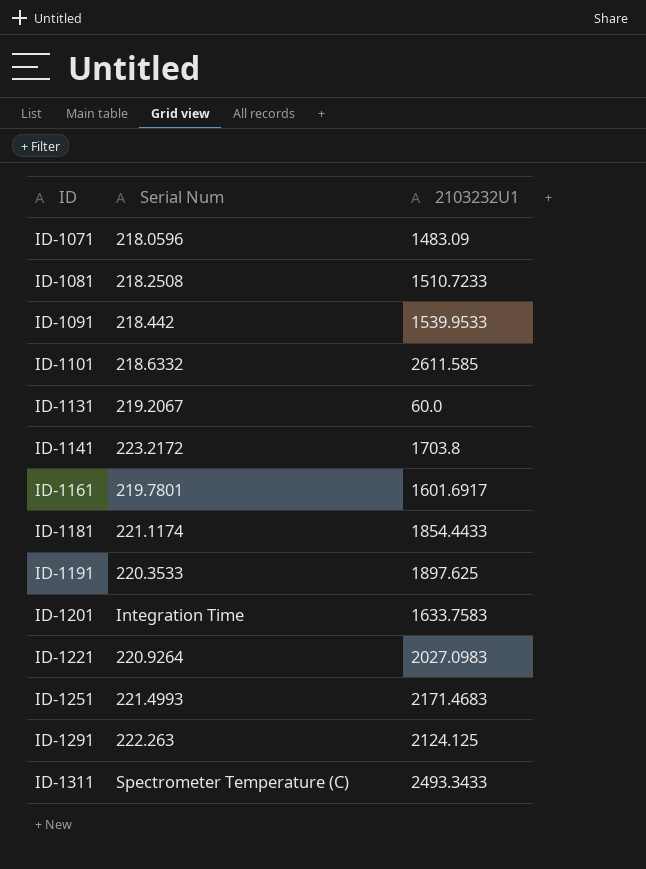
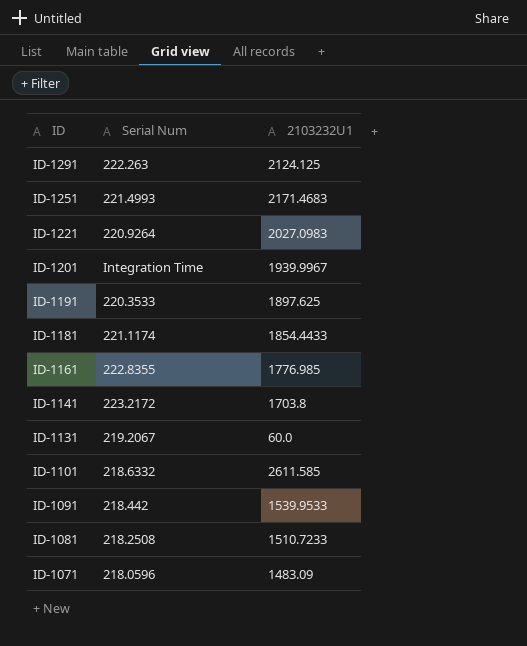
row order: ID ascending -> ID descending
row ID-1311: Spectrometer Temperature (C) | 2493.3433 -> none
ID-1201 | 2103232U1: 1633.7583 -> 1939.9967
ID-1161 | Serial Num: 219.7801 -> 222.8355
ID-1161 | 2103232U1: 1601.6917 -> 1776.985

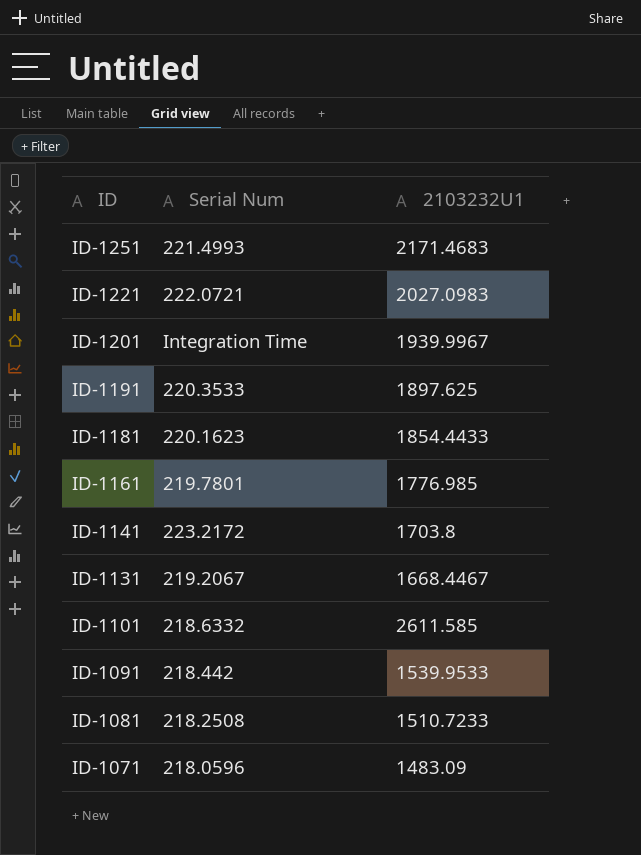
row ID-1291: 222.263 | 2124.125 -> none
ID-1221 | Serial Num: 220.9264 -> 222.0721
ID-1181 | Serial Num: 221.1174 -> 220.1623
ID-1161 | Serial Num: 222.8355 -> 219.7801
ID-1131 | 2103232U1: 60.0 -> 1668.4467

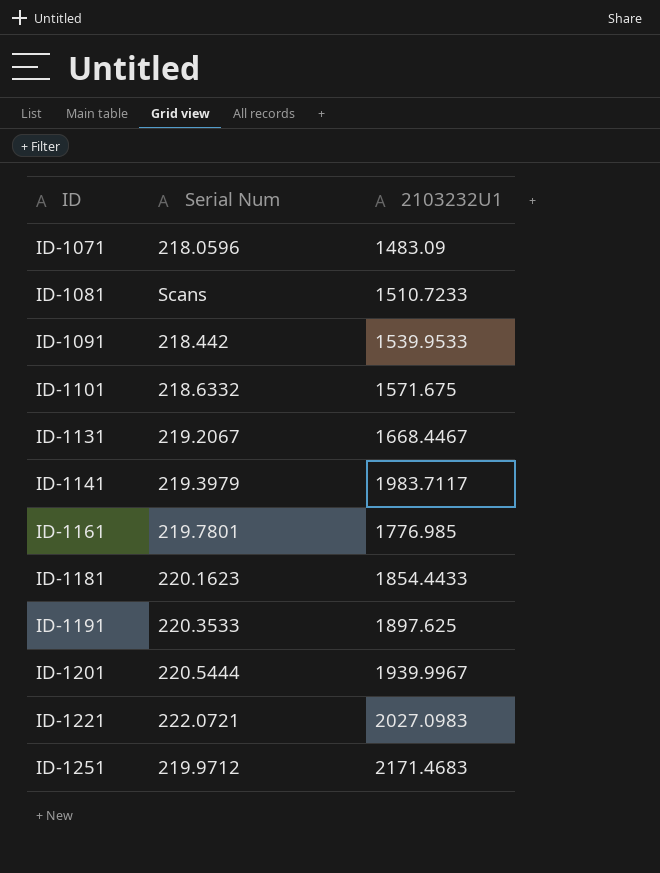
row order: ID descending -> ID ascending
ID-1081 | Serial Num: 218.2508 -> Scans
ID-1101 | 2103232U1: 2611.585 -> 1571.675
ID-1141 | Serial Num: 223.2172 -> 219.3979
ID-1141 | 2103232U1: 1703.8 -> 1983.7117
ID-1201 | Serial Num: Integration Time -> 220.5444
ID-1251 | Serial Num: 221.4993 -> 219.9712

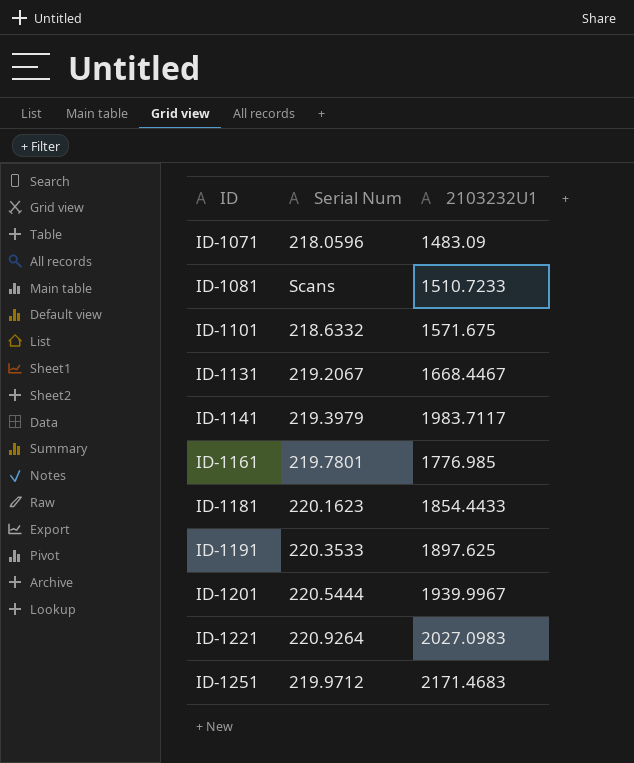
row ID-1091: 218.442 | 1539.9533 -> none
ID-1221 | Serial Num: 222.0721 -> 220.9264

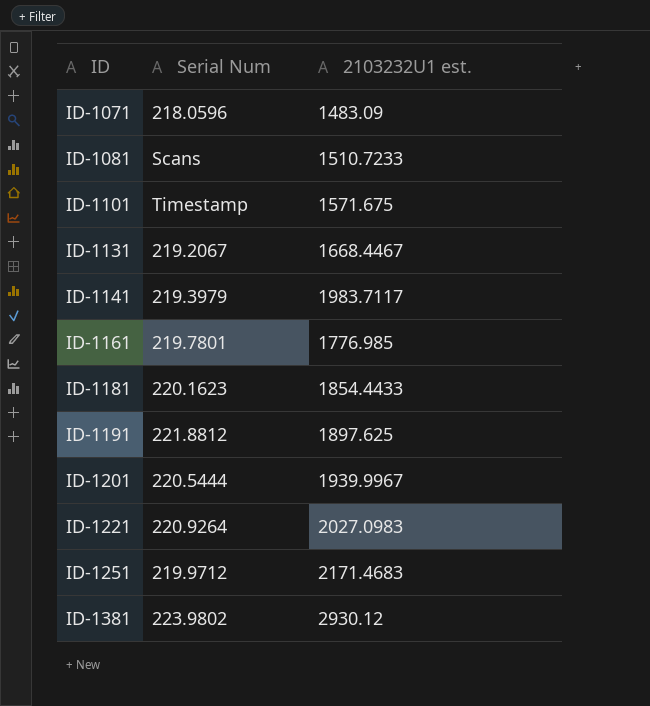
column name: 2103232U1 -> 2103232U1 est.
ID-1101 | Serial Num: 218.6332 -> Timestamp
ID-1191 | Serial Num: 220.3533 -> 221.8812
row ID-1381: none -> 223.9802 | 2930.12

